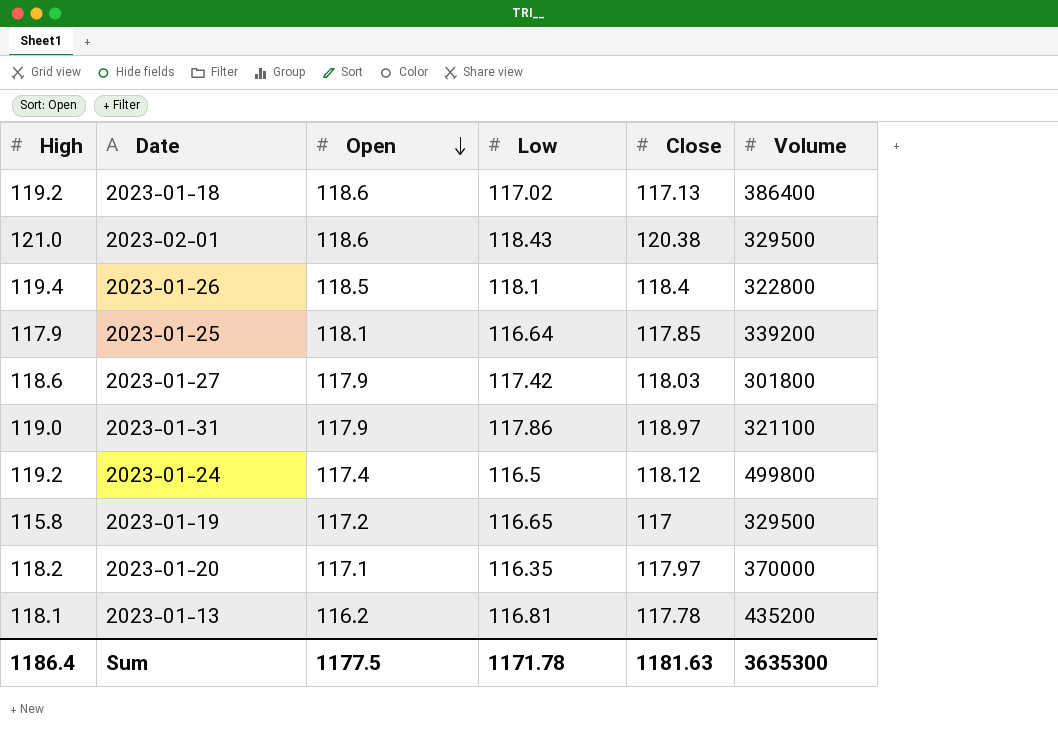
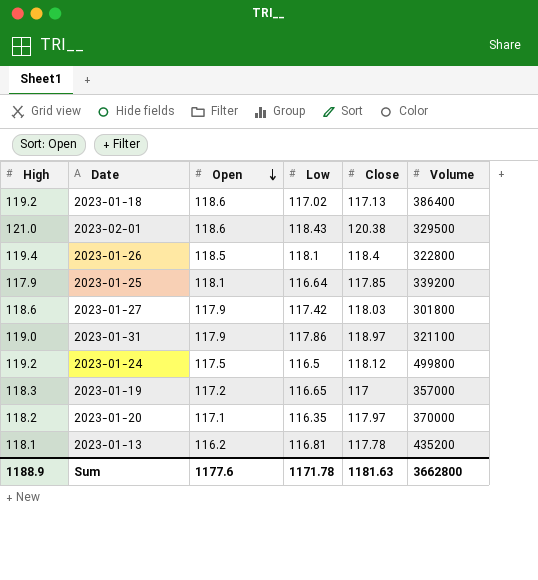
2023-01-24 | Open: 117.4 -> 117.5
2023-01-19 | High: 115.8 -> 118.3
2023-01-19 | Volume: 329500 -> 357000
Sum | High: 1186.4 -> 1188.9
Sum | Open: 1177.5 -> 1177.6
Sum | Volume: 3635300 -> 3662800

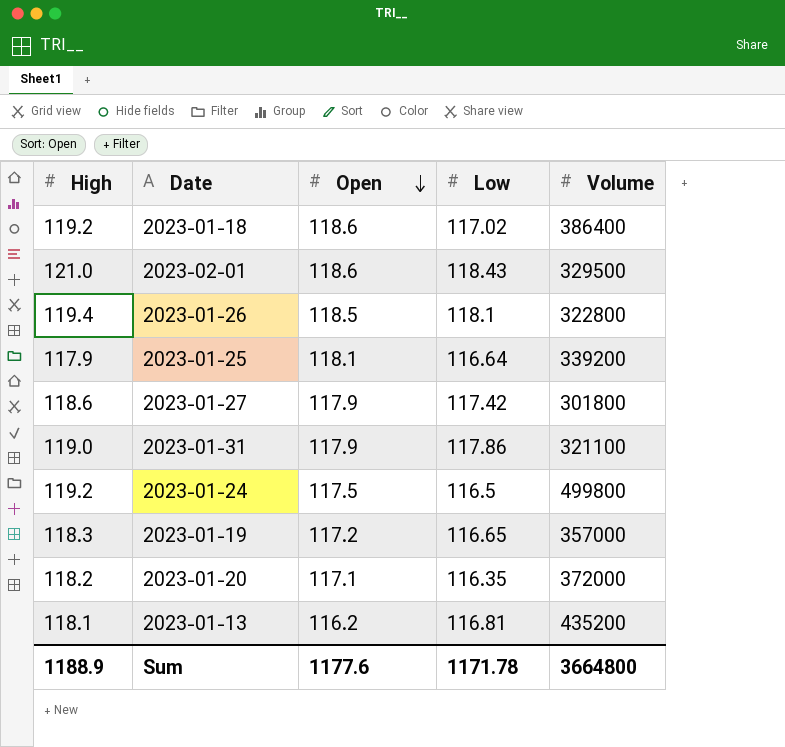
column Close | position: 5 -> none
2023-01-20 | Volume: 370000 -> 372000
Sum | Volume: 3662800 -> 3664800

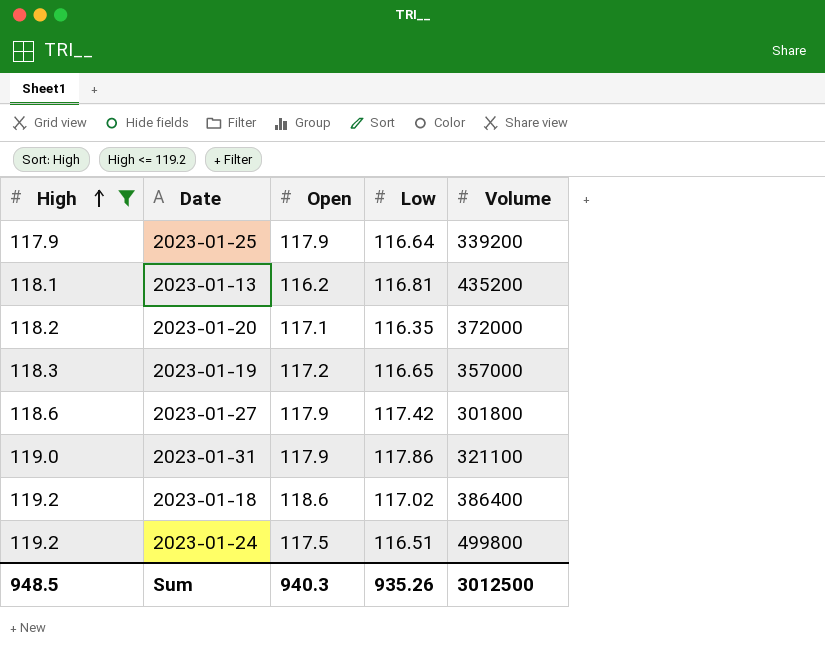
filter: none -> High <= 119.2
row order: Open descending -> High ascending
2023-01-25 | Open: 118.1 -> 117.9
2023-01-24 | Low: 116.5 -> 116.51
Sum | High: 1188.9 -> 948.5
Sum | Open: 1177.6 -> 940.3
Sum | Low: 1171.78 -> 935.26
Sum | Volume: 3664800 -> 3012500

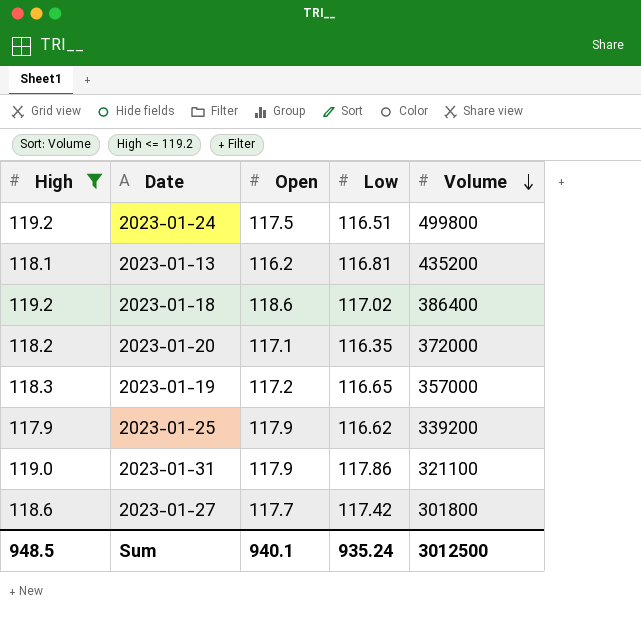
row order: High ascending -> Volume descending
2023-01-25 | Low: 116.64 -> 116.62
2023-01-27 | Open: 117.9 -> 117.7
Sum | Open: 940.3 -> 940.1
Sum | Low: 935.26 -> 935.24

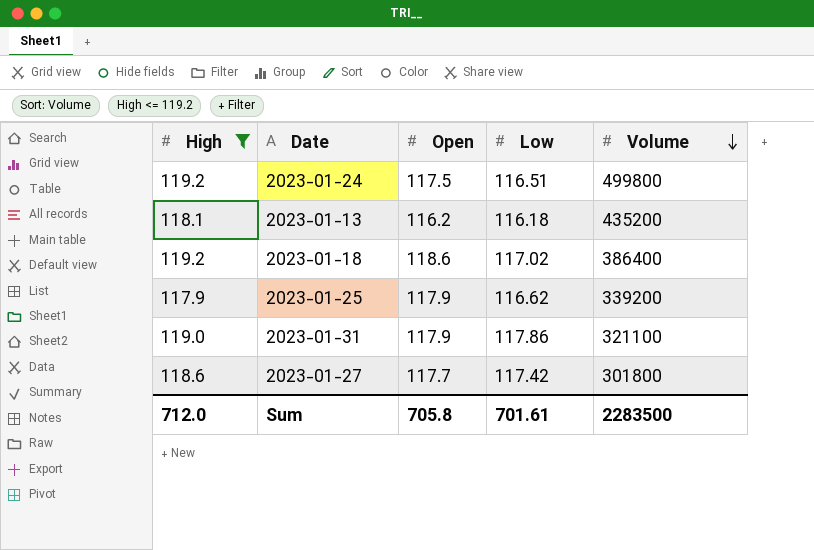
row 2023-01-20: 118.2 | 117.1 | 116.35 | 372000 -> none
row 2023-01-19: 118.3 | 117.2 | 116.65 | 357000 -> none
2023-01-13 | Low: 116.81 -> 116.18
Sum | High: 948.5 -> 712.0
Sum | Open: 940.1 -> 705.8
Sum | Low: 935.24 -> 701.61
Sum | Volume: 3012500 -> 2283500

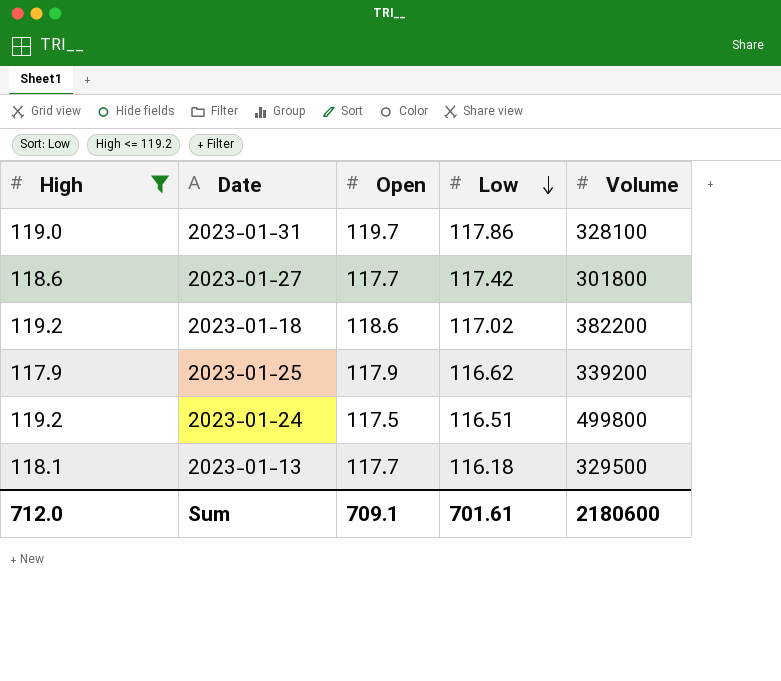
row order: Volume descending -> Low descending
2023-01-31 | Open: 117.9 -> 119.7
2023-01-31 | Volume: 321100 -> 328100
2023-01-18 | Volume: 386400 -> 382200
2023-01-13 | Open: 116.2 -> 117.7
2023-01-13 | Volume: 435200 -> 329500
Sum | Open: 705.8 -> 709.1
Sum | Volume: 2283500 -> 2180600

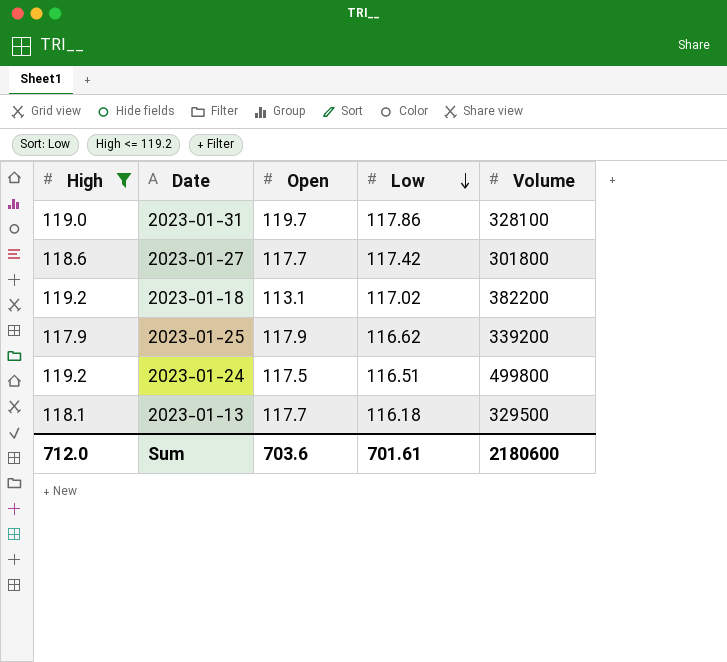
2023-01-18 | Open: 118.6 -> 113.1
Sum | Open: 709.1 -> 703.6

